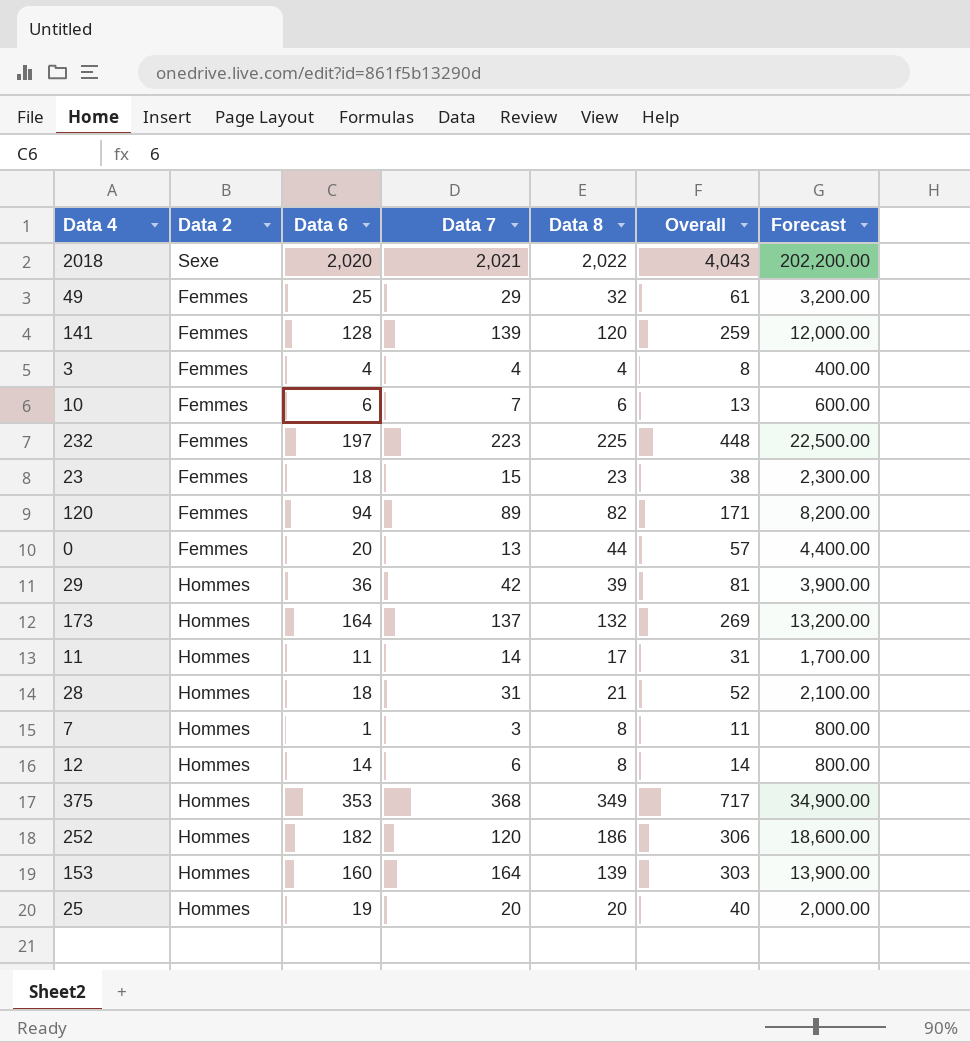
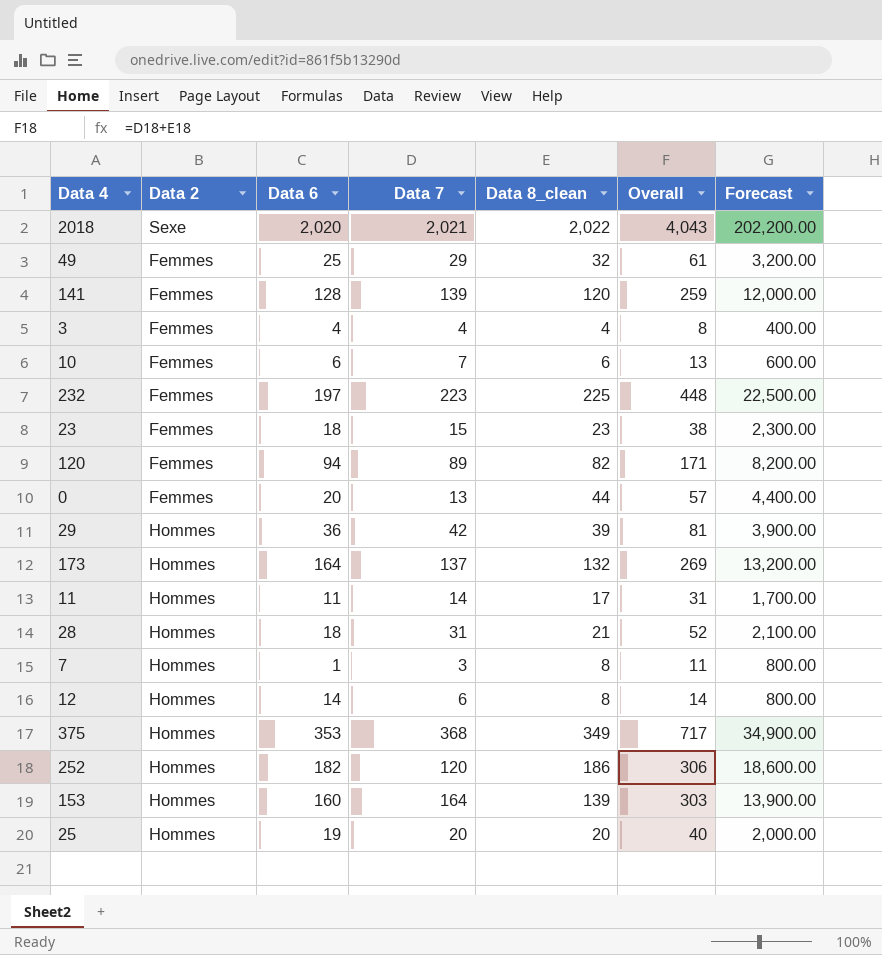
column name: Data 8 -> Data 8_clean

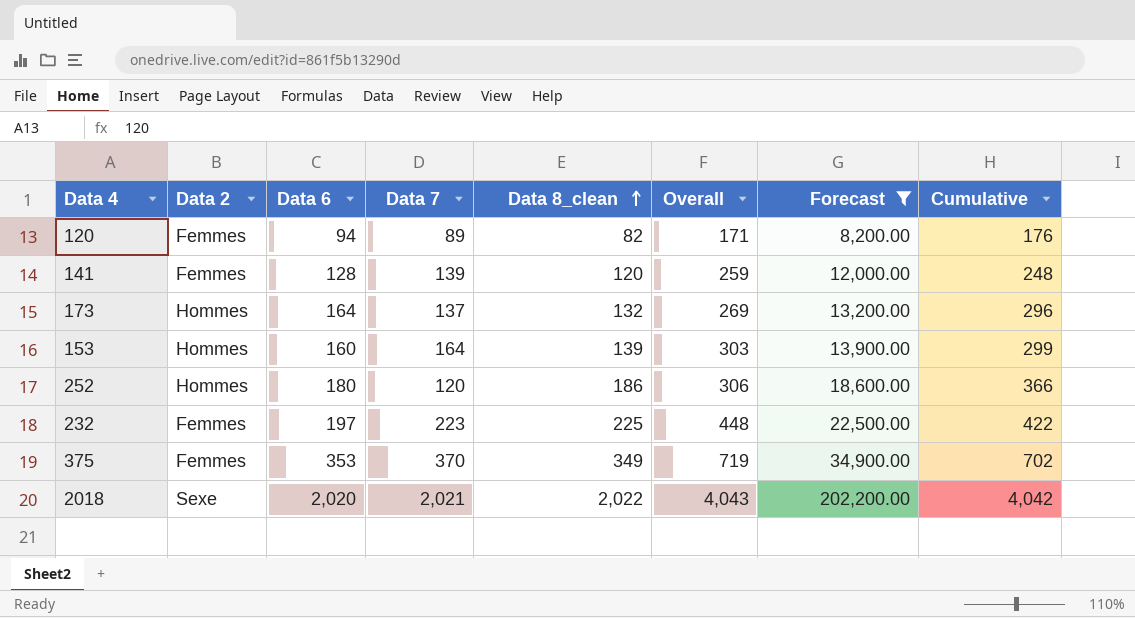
filter: none -> Forecast >= 8,200.00
row order: none -> Data 8_clean ascending
column Cumulative | formula: none -> [Data 6] + [Data 8_clean]
252 | Data 6: 182 -> 180
375 | Data 2: Hommes -> Femmes
375 | Data 7: 368 -> 370
375 | Overall: 717 -> 719

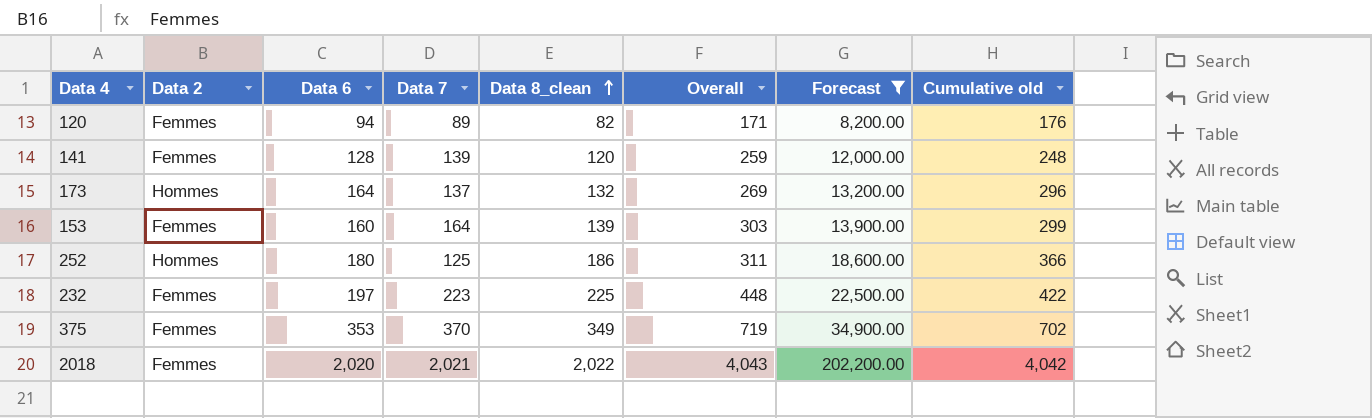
column name: Cumulative -> Cumulative old
153 | Data 2: Hommes -> Femmes
252 | Data 7: 120 -> 125
252 | Overall: 306 -> 311
2018 | Data 2: Sexe -> Femmes

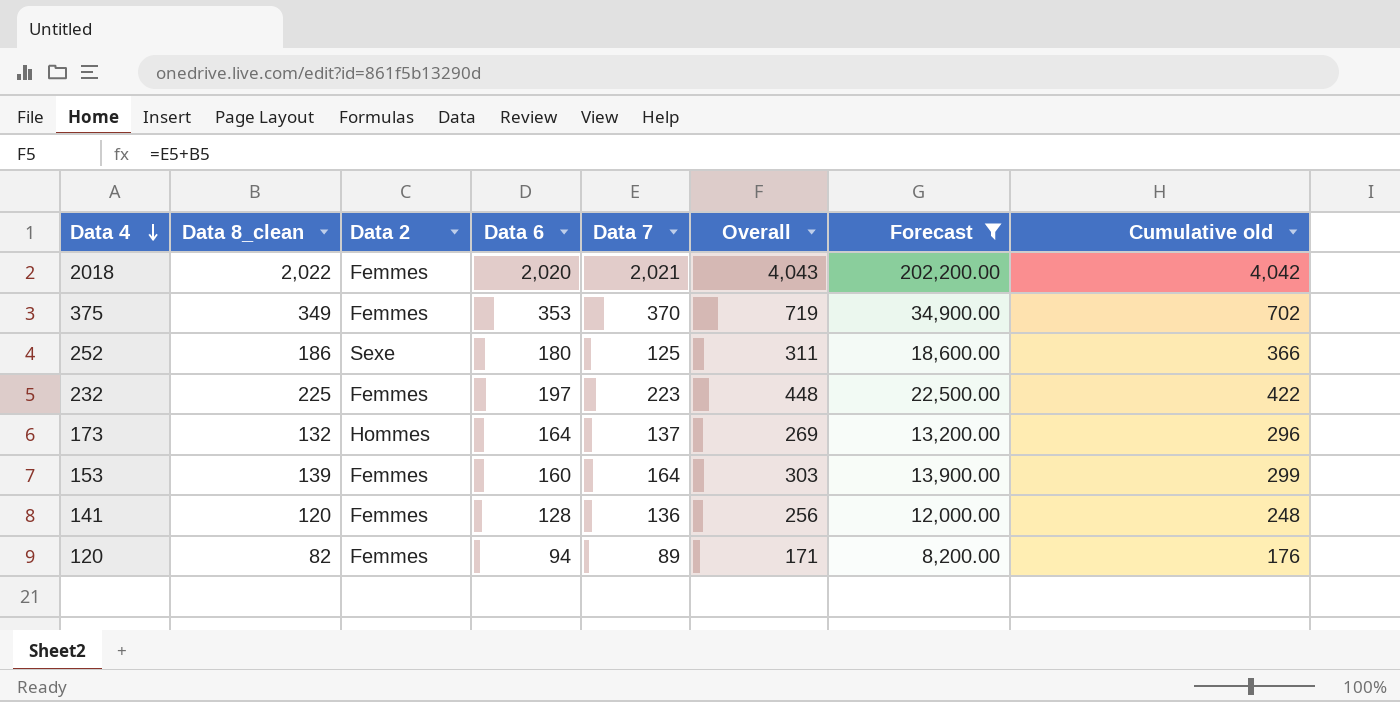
row order: Data 8_clean ascending -> Data 4 descending
column Data 8_clean | position: 5 -> 2
252 | Data 2: Hommes -> Sexe
141 | Data 7: 139 -> 136
141 | Overall: 259 -> 256

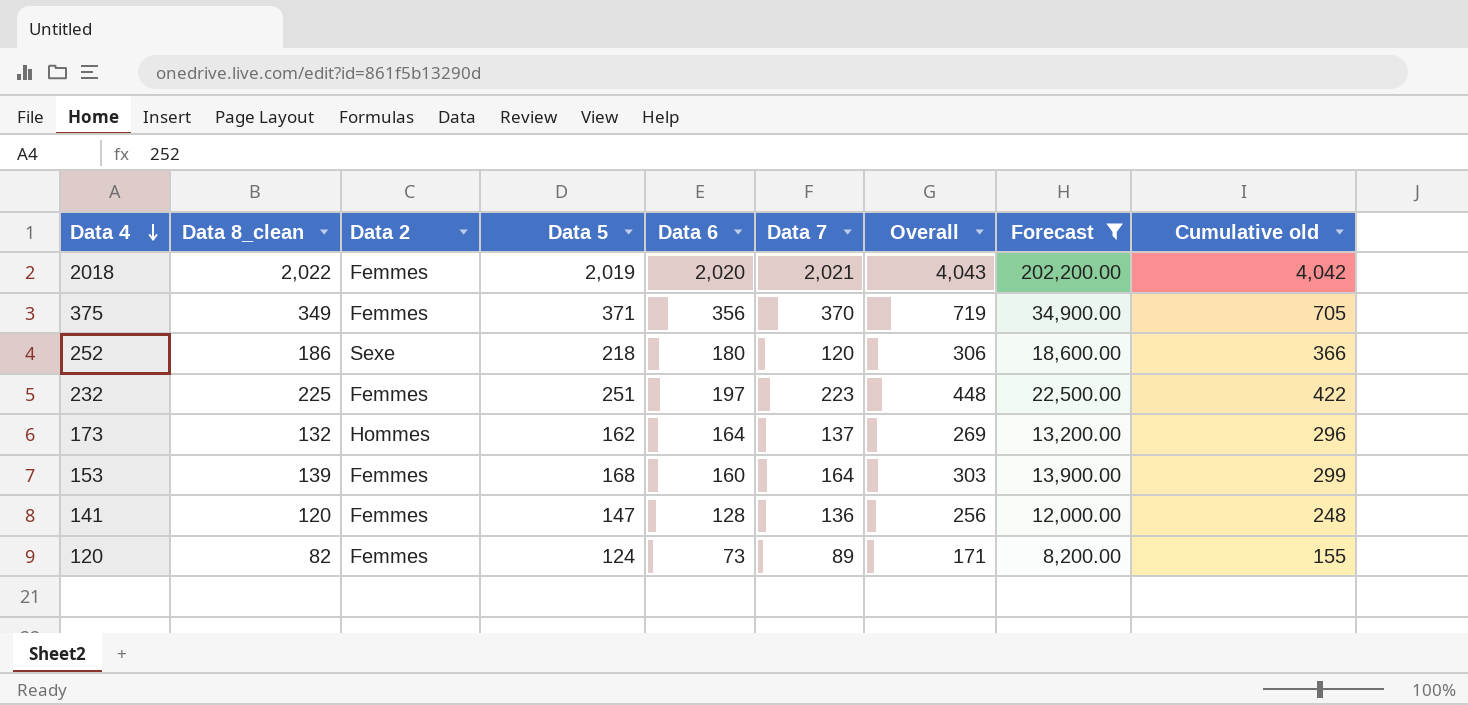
column Data 5 | position: none -> 4
375 | Data 6: 353 -> 356
375 | Cumulative old: 702 -> 705
252 | Data 7: 125 -> 120
252 | Overall: 311 -> 306
120 | Data 6: 94 -> 73
120 | Cumulative old: 176 -> 155

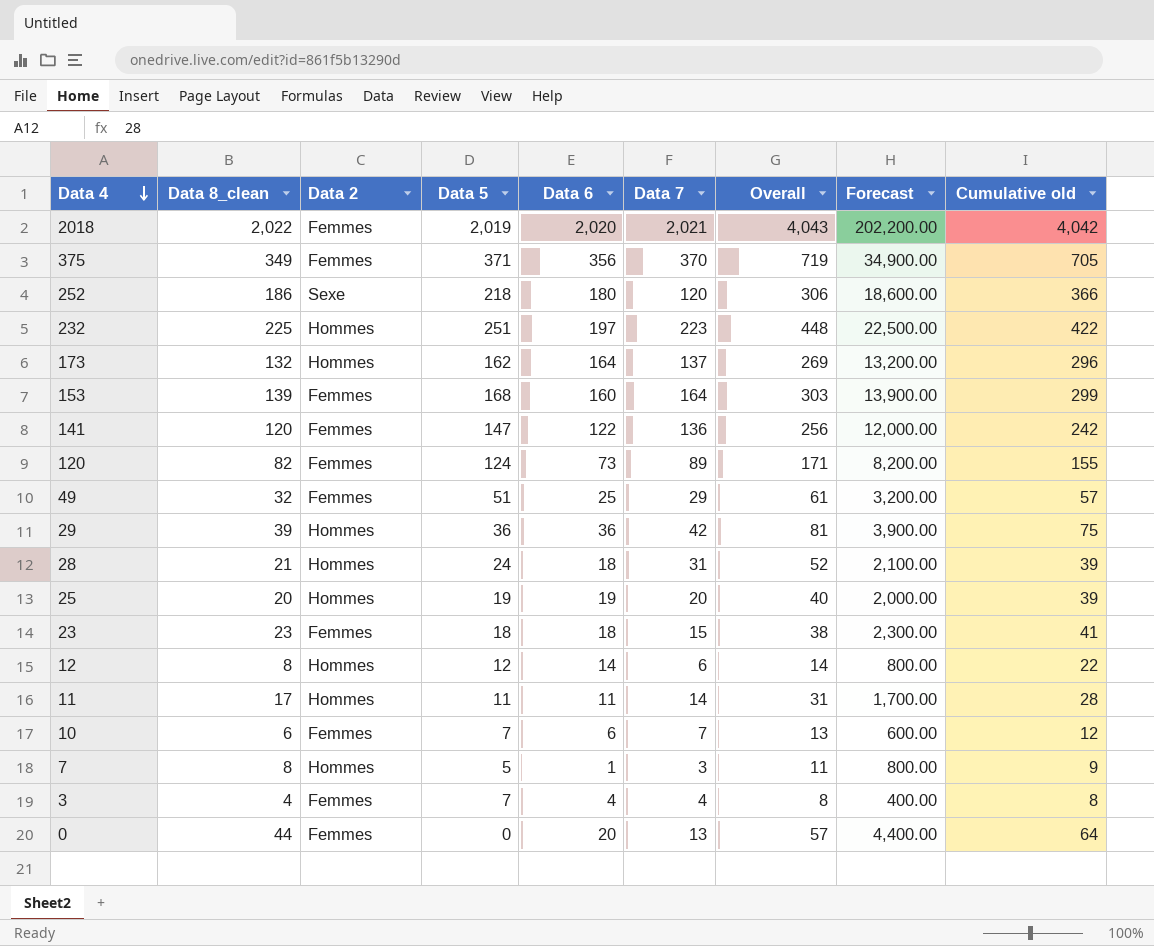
filter: Forecast >= 8,200.00 -> none
232 | Data 2: Femmes -> Hommes
141 | Data 6: 128 -> 122
141 | Cumulative old: 248 -> 242

